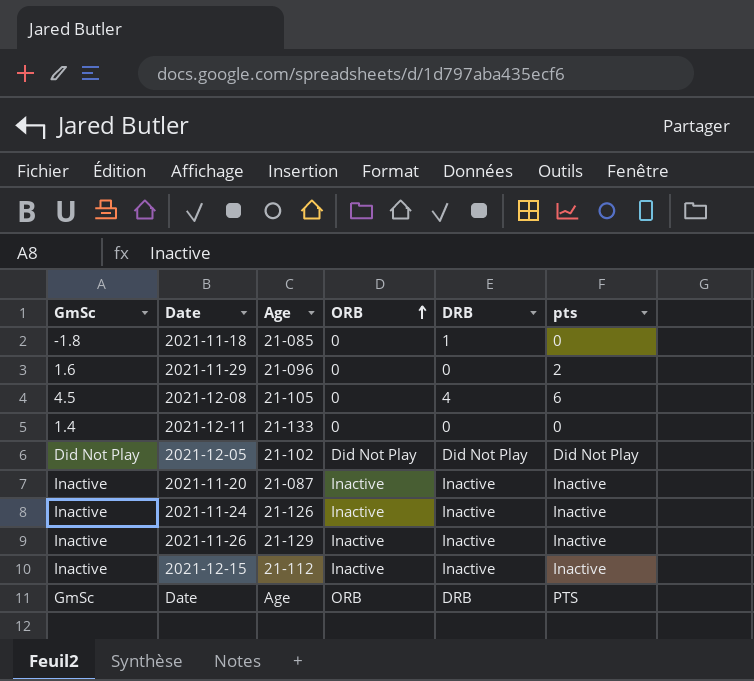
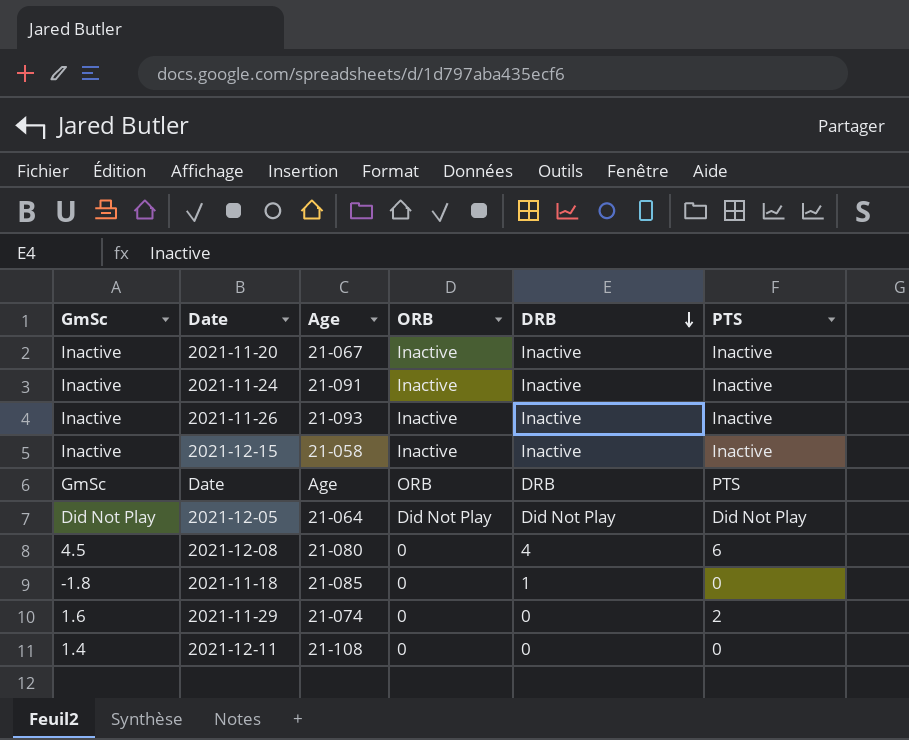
row order: ORB ascending -> DRB descending
column name: pts -> PTS
2021-11-20 | Age: 21-087 -> 21-067
2021-11-24 | Age: 21-126 -> 21-091
2021-11-26 | Age: 21-129 -> 21-093
2021-12-15 | Age: 21-112 -> 21-058
2021-12-05 | Age: 21-102 -> 21-064
2021-12-08 | Age: 21-105 -> 21-080
2021-11-29 | Age: 21-096 -> 21-074
2021-12-11 | Age: 21-133 -> 21-108

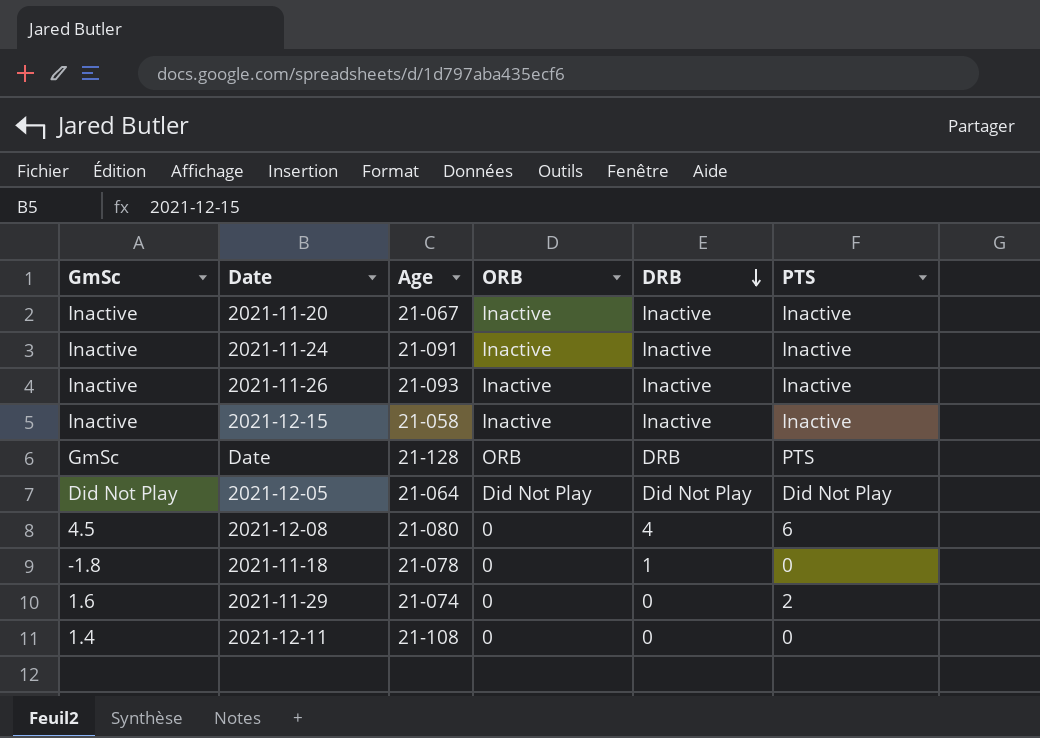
Date | Age: Age -> 21-128
2021-11-18 | Age: 21-085 -> 21-078

